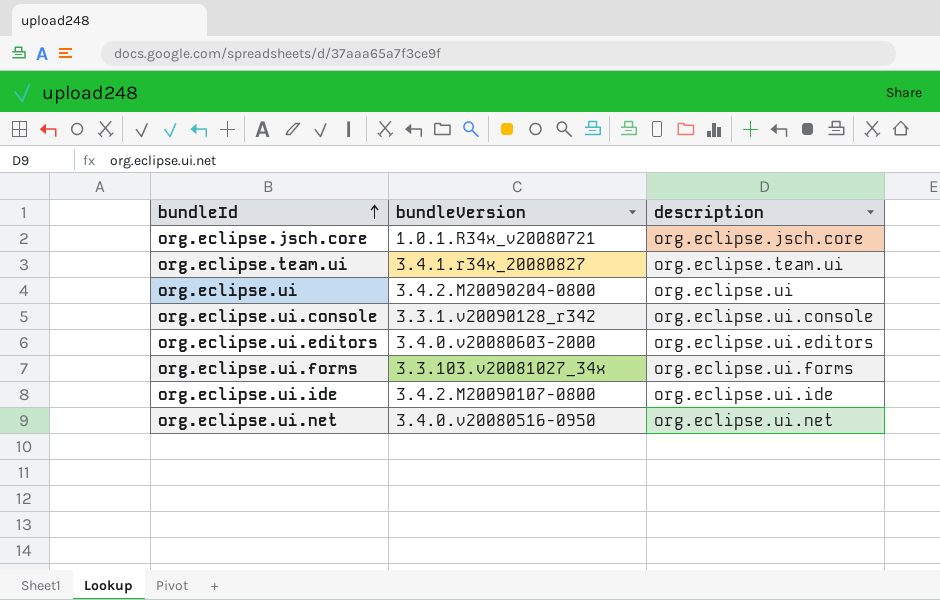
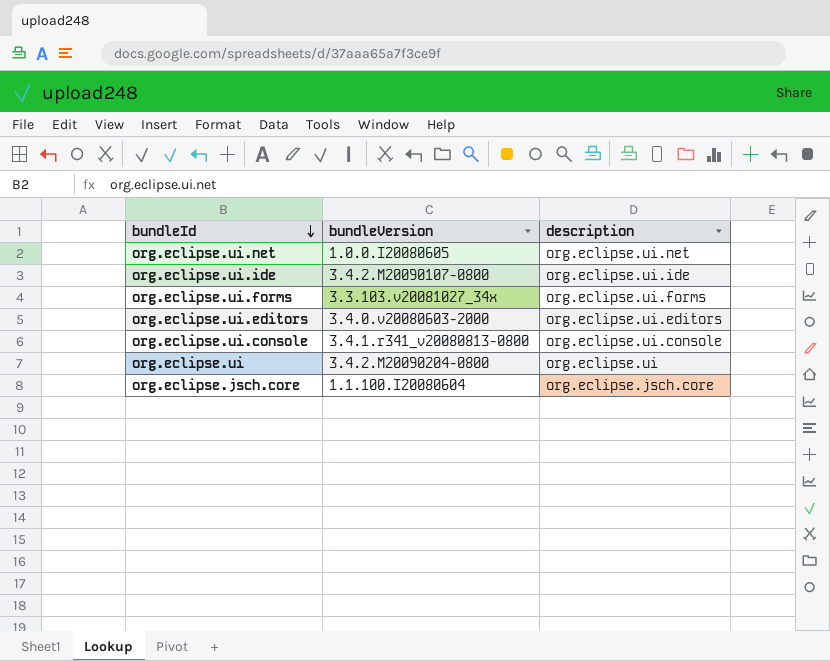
row order: bundleId ascending -> bundleId descending
row org.eclipse.team.ui: 3.4.1.r34x_20080827 | org.eclipse.team.ui -> none
org.eclipse.ui.net | bundleVersion: 3.4.0.v20080516-0950 -> 1.0.0.I20080605
org.eclipse.ui.console | bundleVersion: 3.3.1.v20090128_r342 -> 3.4.1.r341_v20080813-0800
org.eclipse.jsch.core | bundleVersion: 1.0.1.R34x_v20080721 -> 1.1.100.I20080604

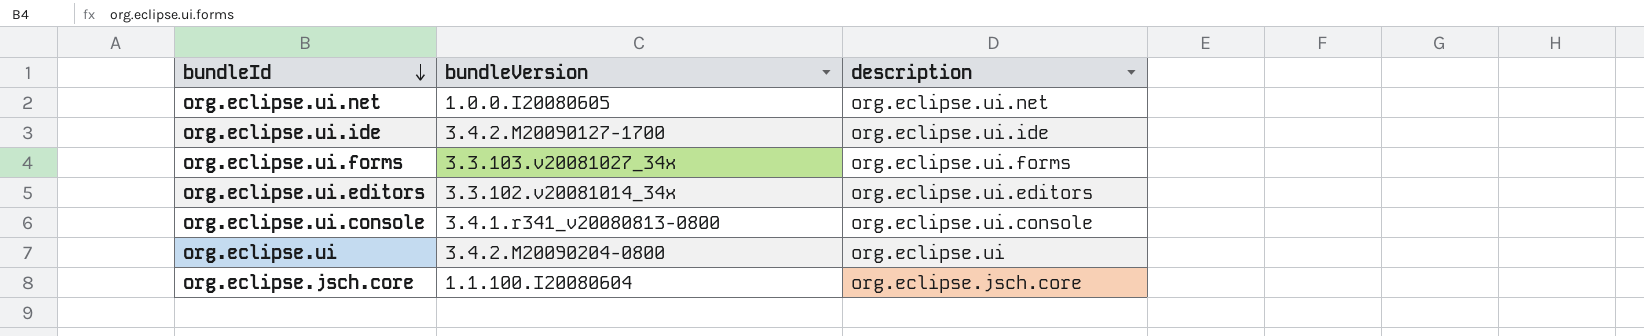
org.eclipse.ui.ide | bundleVersion: 3.4.2.M20090107-0800 -> 3.4.2.M20090127-1700
org.eclipse.ui.editors | bundleVersion: 3.4.0.v20080603-2000 -> 3.3.102.v20081014_34x

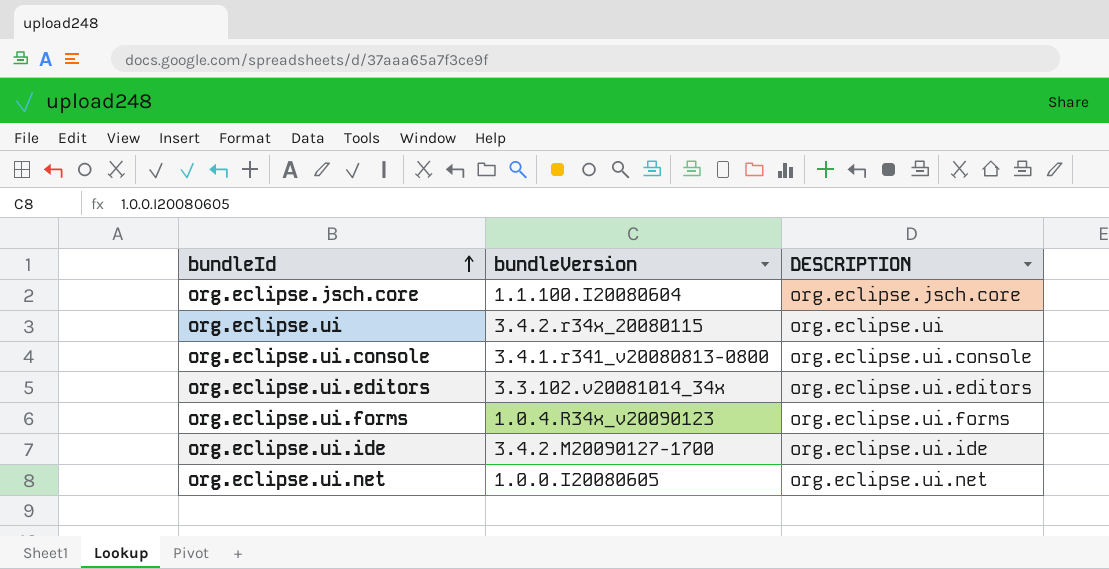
row order: bundleId descending -> bundleId ascending
column name: description -> DESCRIPTION
org.eclipse.ui | bundleVersion: 3.4.2.M20090204-0800 -> 3.4.2.r34x_20080115
org.eclipse.ui.forms | bundleVersion: 3.3.103.v20081027_34x -> 1.0.4.R34x_v20090123

